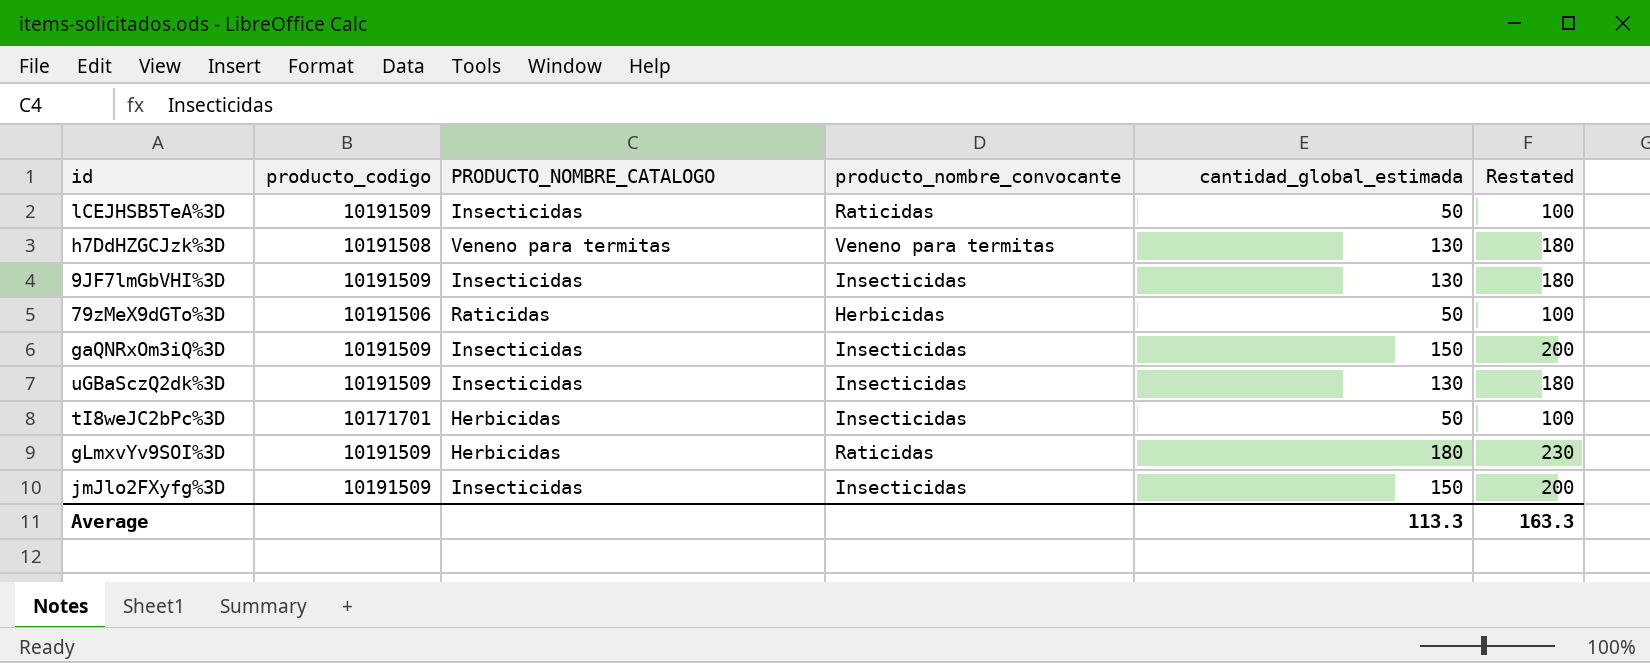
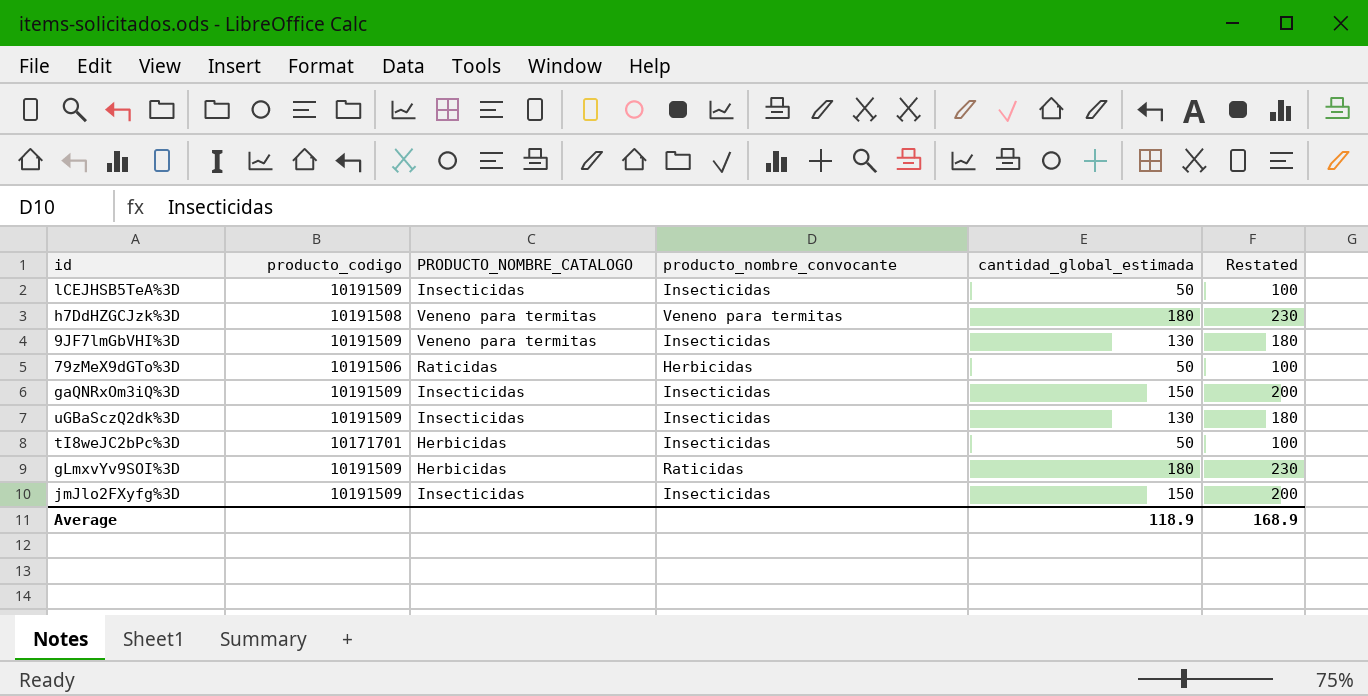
lCEJHSB5TeA%3D | producto_nombre_convocante: Raticidas -> Insecticidas
h7DdHZGCJzk%3D | cantidad_global_estimada: 130 -> 180
h7DdHZGCJzk%3D | Restated: 180 -> 230
9JF7lmGbVHI%3D | PRODUCTO_NOMBRE_CATALOGO: Insecticidas -> Veneno para termitas
Average | cantidad_global_estimada: 113.3 -> 118.9
Average | Restated: 163.3 -> 168.9

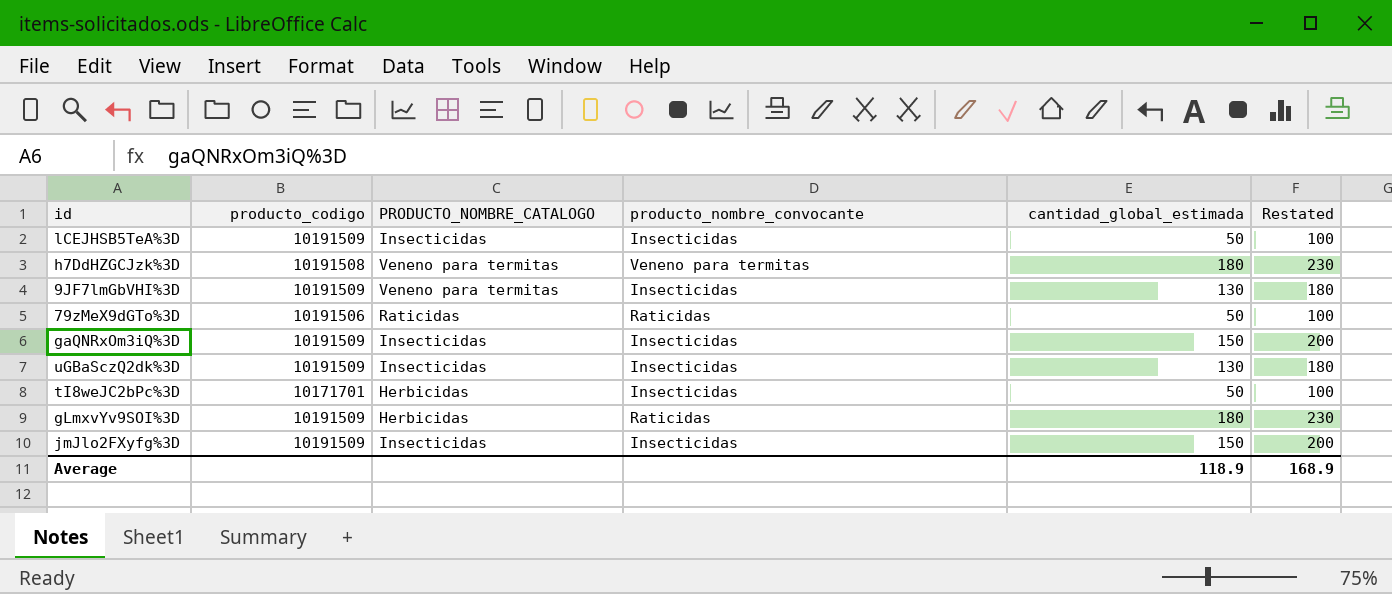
79zMeX9dGTo%3D | producto_nombre_convocante: Herbicidas -> Raticidas

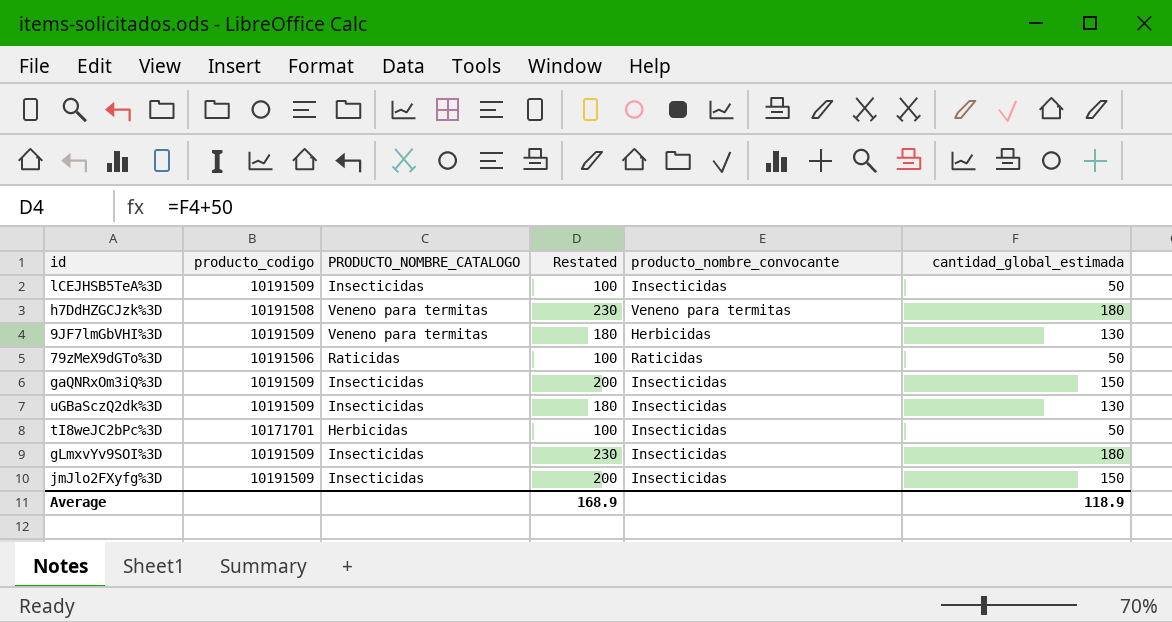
column Restated | position: 6 -> 4
9JF7lmGbVHI%3D | producto_nombre_convocante: Insecticidas -> Herbicidas
gLmxvYv9SOI%3D | PRODUCTO_NOMBRE_CATALOGO: Herbicidas -> Insecticidas
gLmxvYv9SOI%3D | producto_nombre_convocante: Raticidas -> Insecticidas

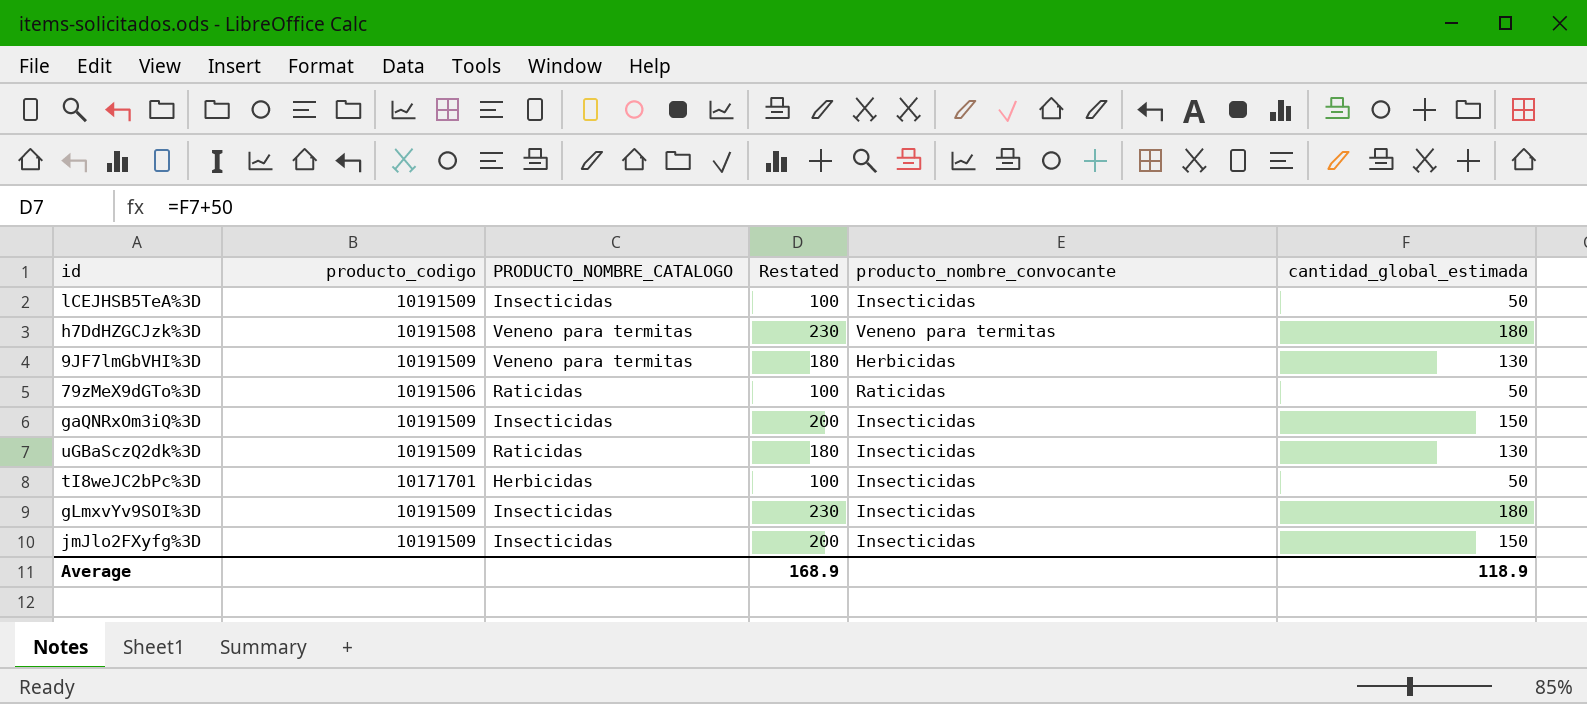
uGBaSczQ2dk%3D | PRODUCTO_NOMBRE_CATALOGO: Insecticidas -> Raticidas

